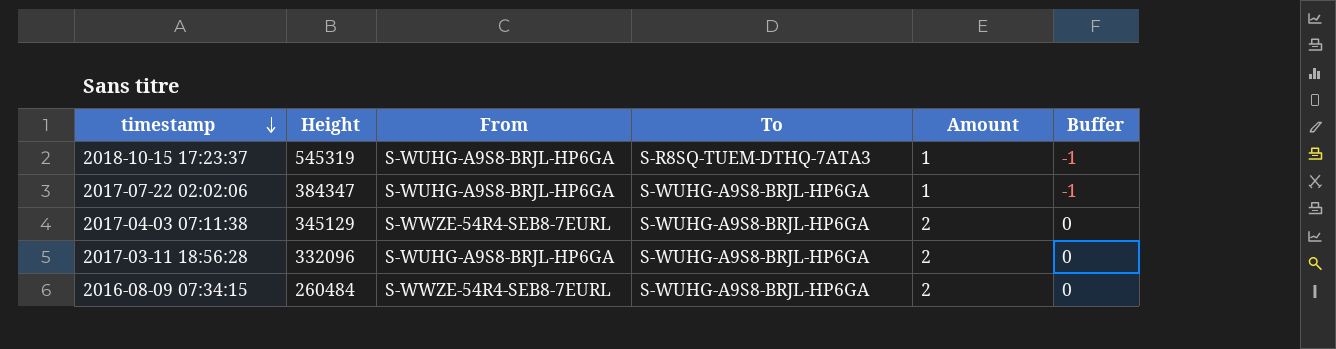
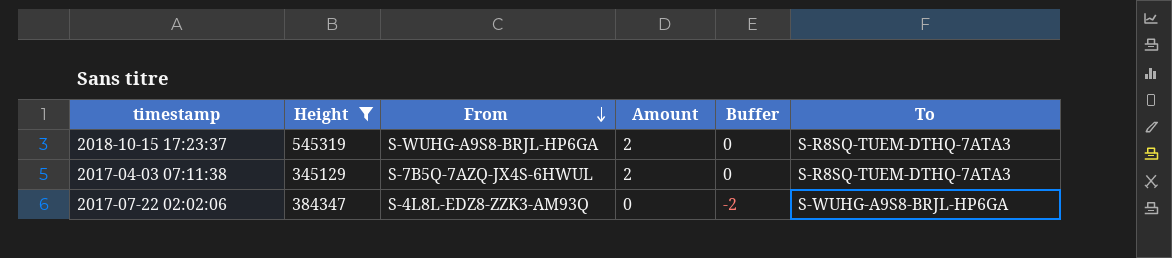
filter: none -> Height >= 345129
row order: timestamp descending -> From descending
column To | position: 4 -> 6
2018-10-15 17:23:37 | Amount: 1 -> 2
2018-10-15 17:23:37 | Buffer: -1 -> 0
2017-04-03 07:11:38 | From: S-WWZE-54R4-SEB8-7EURL -> S-7B5Q-7AZQ-JX4S-6HWUL
2017-04-03 07:11:38 | To: S-WUHG-A9S8-BRJL-HP6GA -> S-R8SQ-TUEM-DTHQ-7ATA3
2017-07-22 02:02:06 | From: S-WUHG-A9S8-BRJL-HP6GA -> S-4L8L-EDZ8-ZZK3-AM93Q
2017-07-22 02:02:06 | Amount: 1 -> 0
2017-07-22 02:02:06 | Buffer: -1 -> -2

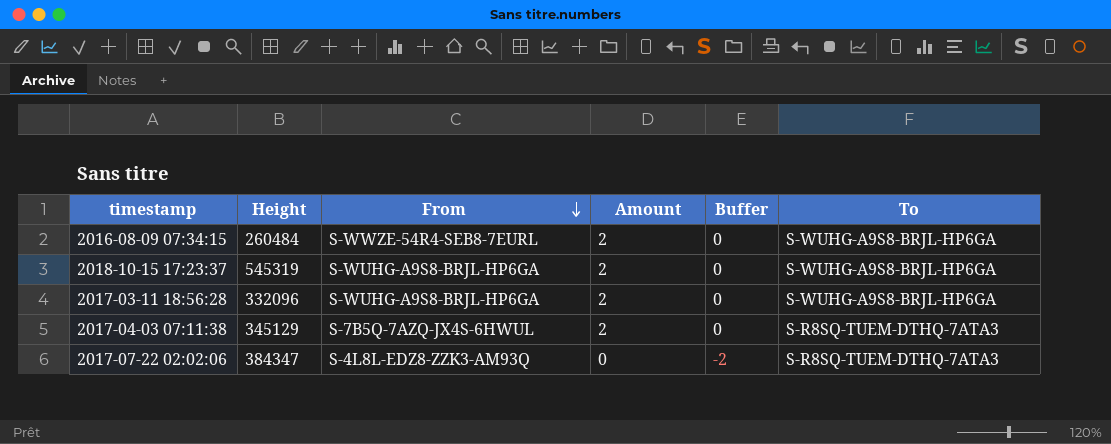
filter: Height >= 345129 -> none
2018-10-15 17:23:37 | To: S-R8SQ-TUEM-DTHQ-7ATA3 -> S-WUHG-A9S8-BRJL-HP6GA
2017-07-22 02:02:06 | To: S-WUHG-A9S8-BRJL-HP6GA -> S-R8SQ-TUEM-DTHQ-7ATA3

